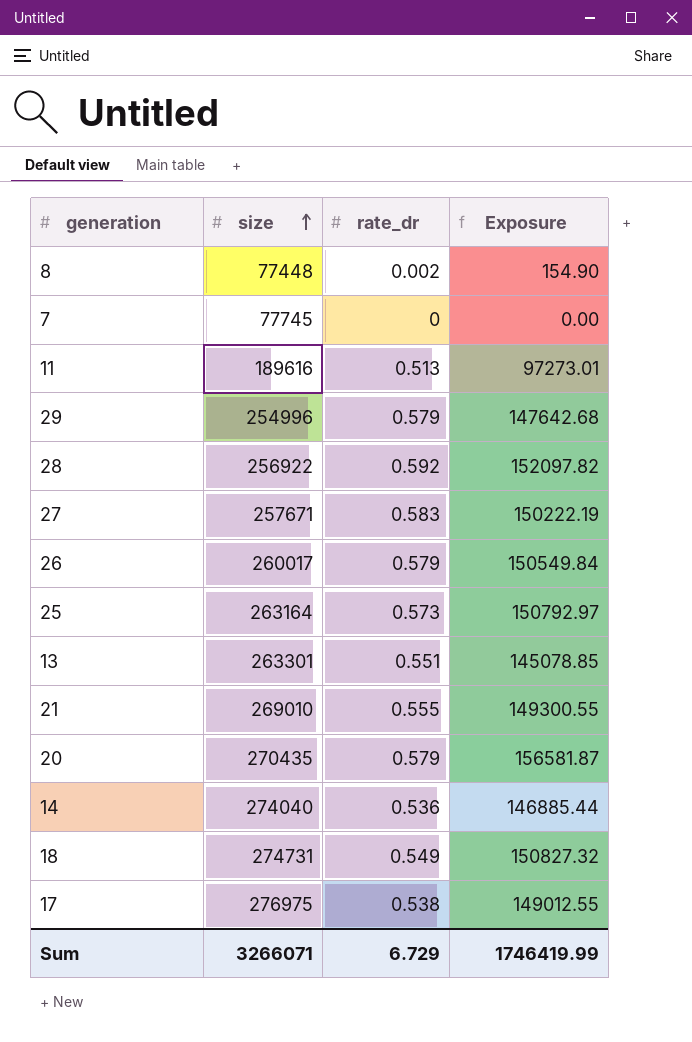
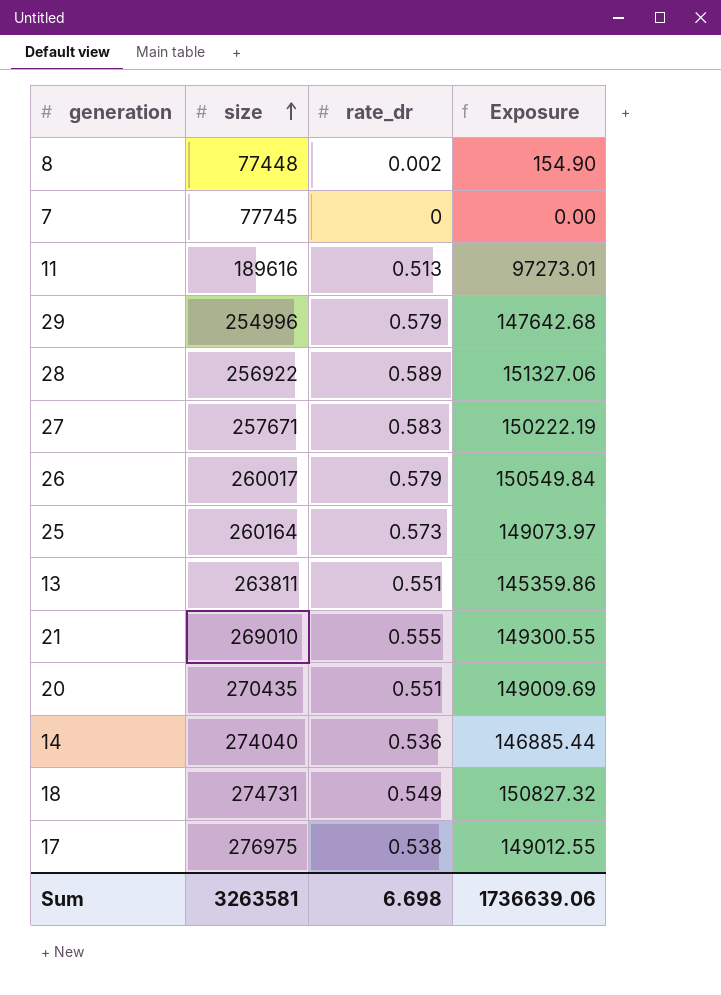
28 | rate_dr: 0.592 -> 0.589
28 | Exposure: 152097.82 -> 151327.06
25 | size: 263164 -> 260164
25 | Exposure: 150792.97 -> 149073.97
13 | size: 263301 -> 263811
13 | Exposure: 145078.85 -> 145359.86
20 | rate_dr: 0.579 -> 0.551
20 | Exposure: 156581.87 -> 149009.69
Sum | size: 3266071 -> 3263581
Sum | rate_dr: 6.729 -> 6.698
Sum | Exposure: 1746419.99 -> 1736639.06

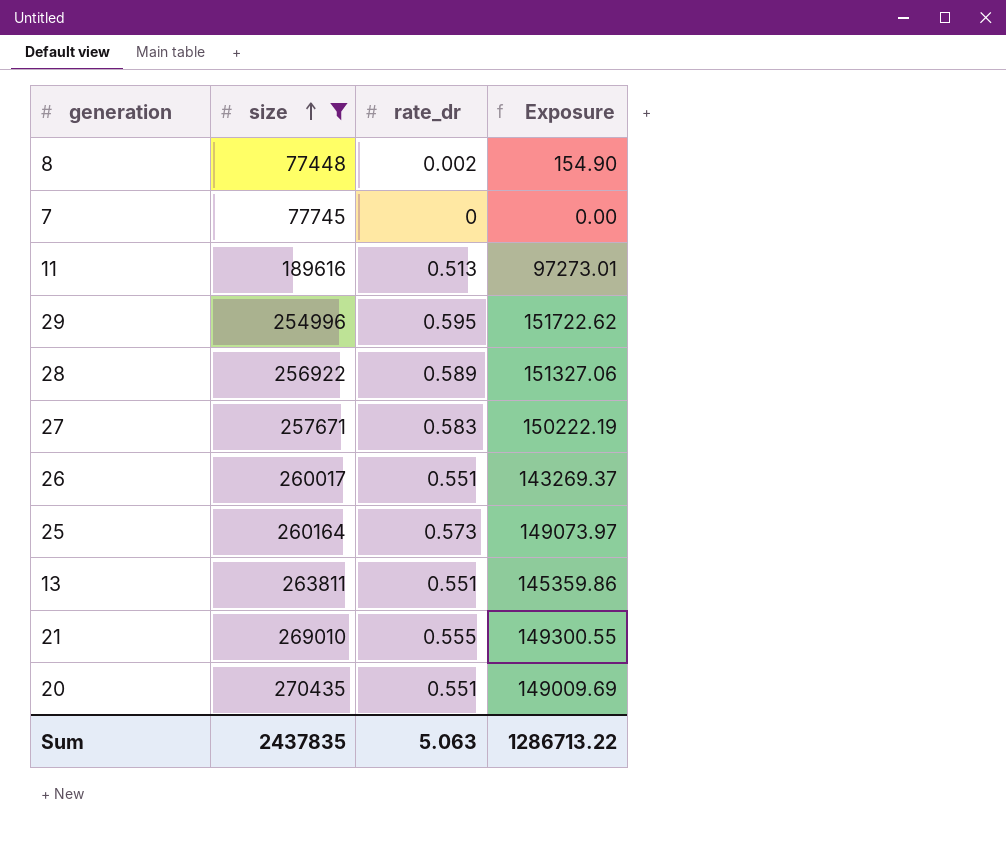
filter: none -> size <= 270435
29 | rate_dr: 0.579 -> 0.595
29 | Exposure: 147642.68 -> 151722.62
26 | rate_dr: 0.579 -> 0.551
26 | Exposure: 150549.84 -> 143269.37
Sum | size: 3263581 -> 2437835
Sum | rate_dr: 6.698 -> 5.063
Sum | Exposure: 1736639.06 -> 1286713.22

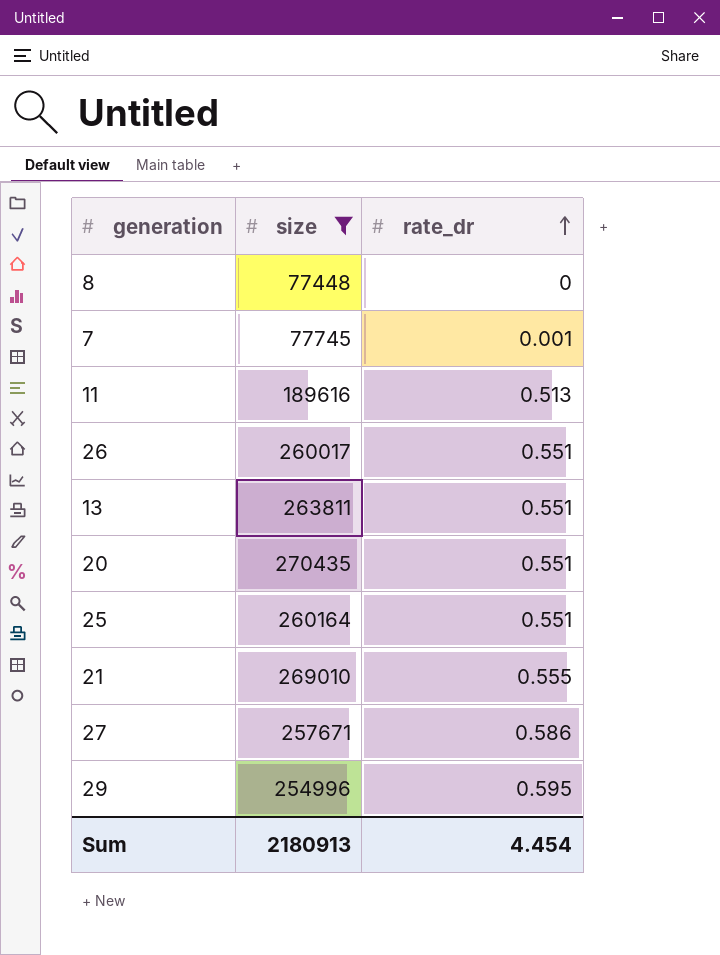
row order: size ascending -> rate_dr ascending
column Exposure | formula: [size] * [rate_dr] -> none
row 28: 256922 | 0.589 | 151327.06 -> none
8 | rate_dr: 0.002 -> 0
7 | rate_dr: 0 -> 0.001
25 | rate_dr: 0.573 -> 0.551
27 | rate_dr: 0.583 -> 0.586
Sum | size: 2437835 -> 2180913
Sum | rate_dr: 5.063 -> 4.454

